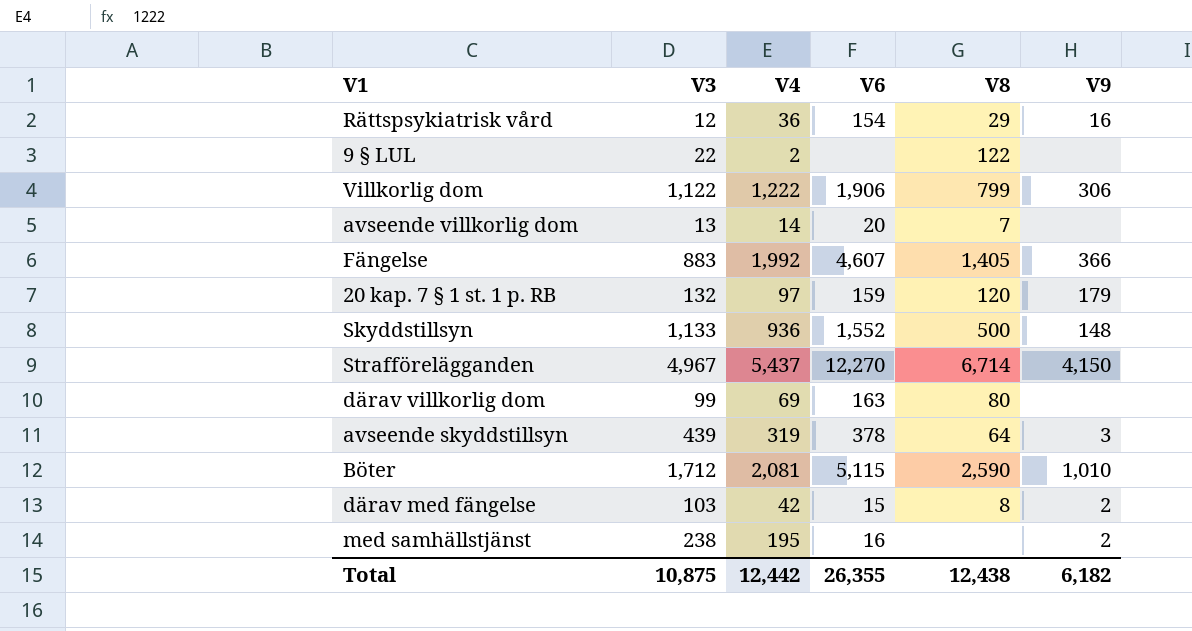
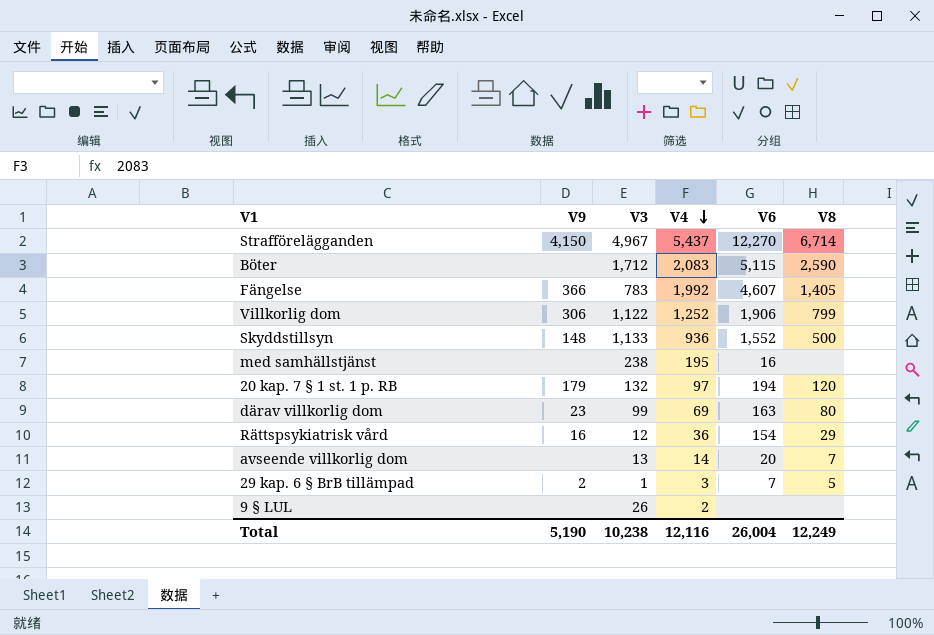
row order: none -> V4 descending
column V9 | position: 6 -> 2
row avseende skyddstillsyn: 439 | 319 | 378 | 64 | 3 -> none
row därav med fängelse: 103 | 42 | 15 | 8 | 2 -> none
Böter | V9: 1,010 -> none
Böter | V4: 2,081 -> 2,083
Fängelse | V3: 883 -> 783
Villkorlig dom | V4: 1,222 -> 1,252
med samhällstjänst | V9: 2 -> none
20 kap. 7 § 1 st. 1 p. RB | V6: 159 -> 194
därav villkorlig dom | V9: none -> 23
row 29 kap. 6 § BrB tillämpad: none -> 2 | 1 | 3 | 7 | 5
9 § LUL | V3: 22 -> 26
9 § LUL | V8: 122 -> none
Total | V9: 6,182 -> 5,190
Total | V3: 10,875 -> 10,238
Total | V4: 12,442 -> 12,116
Total | V6: 26,355 -> 26,004
Total | V8: 12,438 -> 12,249

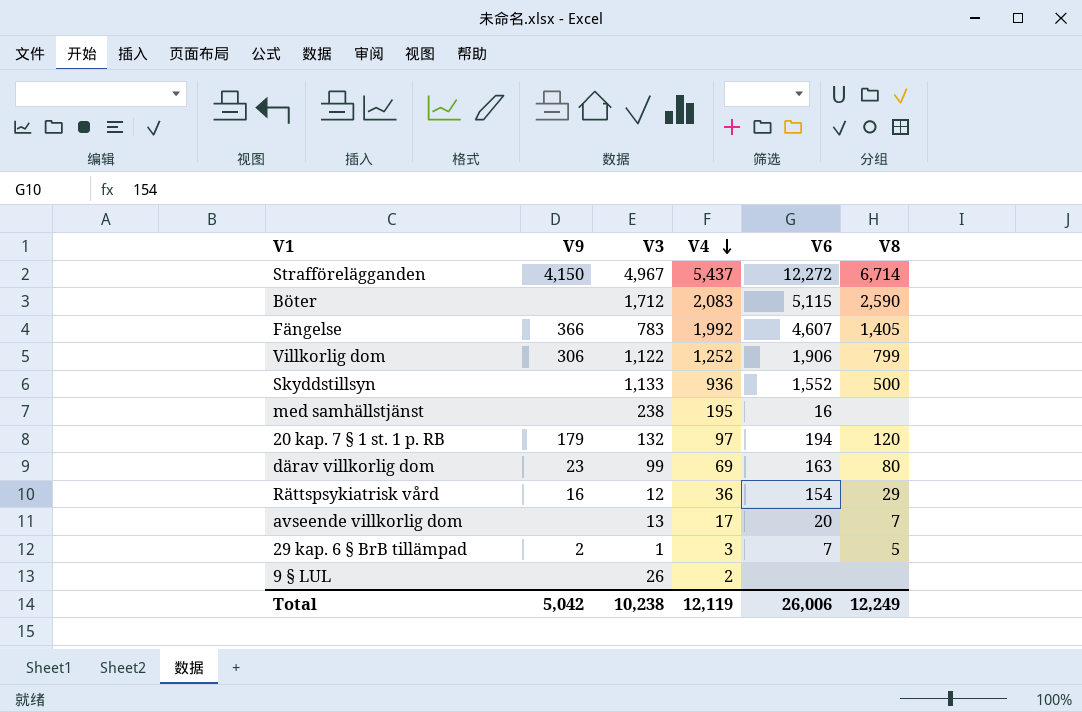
Strafförelägganden | V6: 12,270 -> 12,272
Skyddstillsyn | V9: 148 -> none
avseende villkorlig dom | V4: 14 -> 17
Total | V9: 5,190 -> 5,042
Total | V4: 12,116 -> 12,119
Total | V6: 26,004 -> 26,006

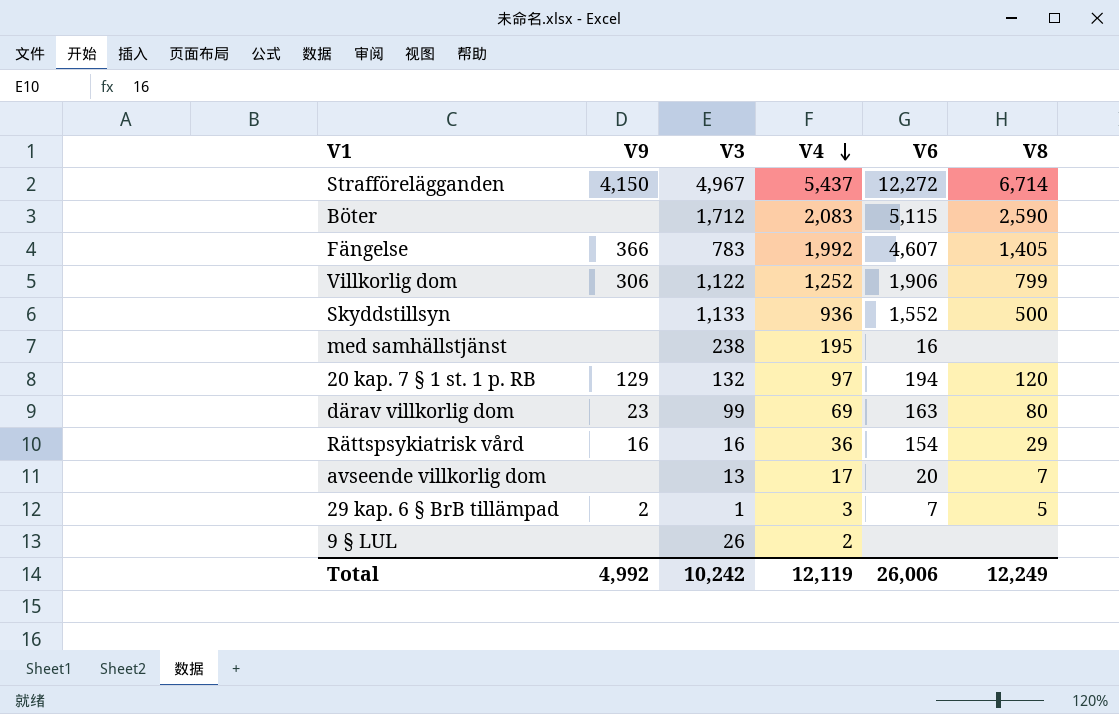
20 kap. 7 § 1 st. 1 p. RB | V9: 179 -> 129
Rättspsykiatrisk vård | V3: 12 -> 16
Total | V9: 5,042 -> 4,992
Total | V3: 10,238 -> 10,242

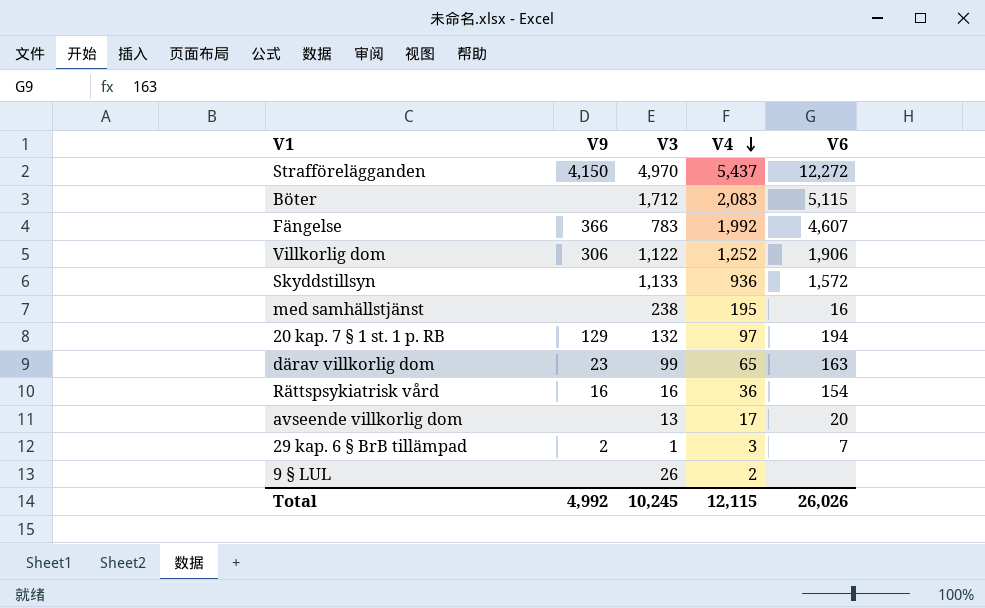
column V8 | position: 6 -> none
Strafförelägganden | V3: 4,967 -> 4,970
Skyddstillsyn | V6: 1,552 -> 1,572
därav villkorlig dom | V4: 69 -> 65
Total | V3: 10,242 -> 10,245
Total | V4: 12,119 -> 12,115
Total | V6: 26,006 -> 26,026

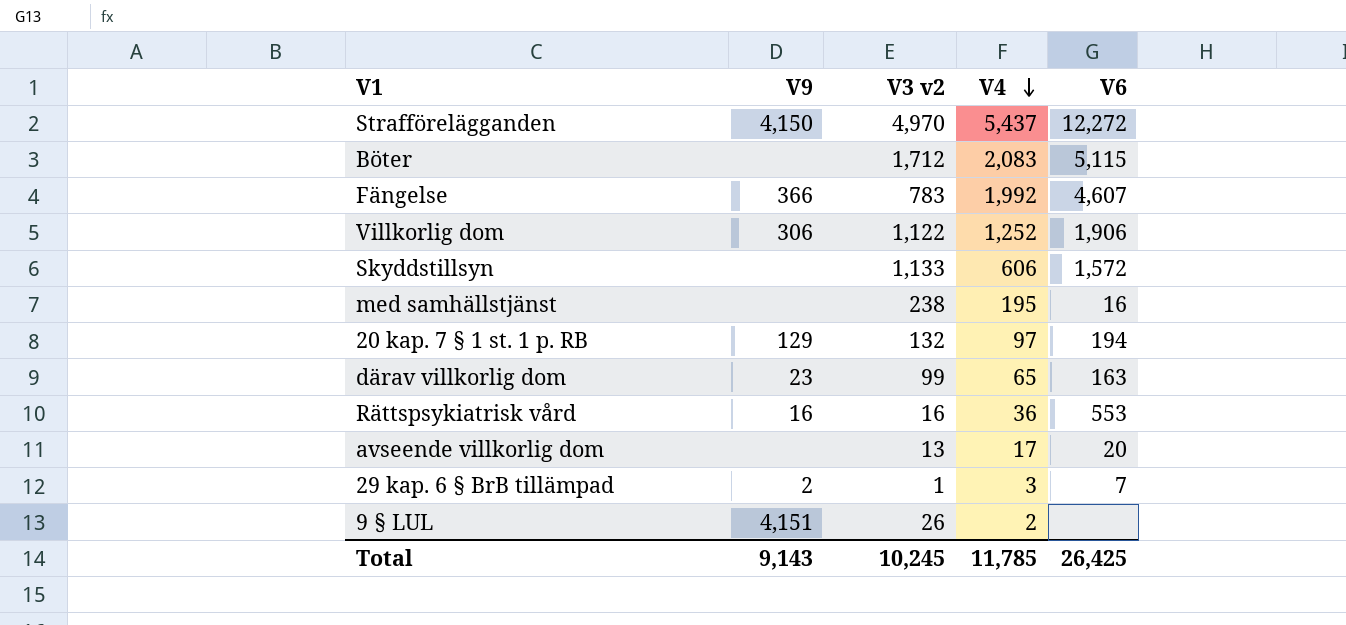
column name: V3 -> V3 v2
Skyddstillsyn | V4: 936 -> 606
Rättspsykiatrisk vård | V6: 154 -> 553
9 § LUL | V9: none -> 4,151
Total | V9: 4,992 -> 9,143
Total | V4: 12,115 -> 11,785
Total | V6: 26,026 -> 26,425

